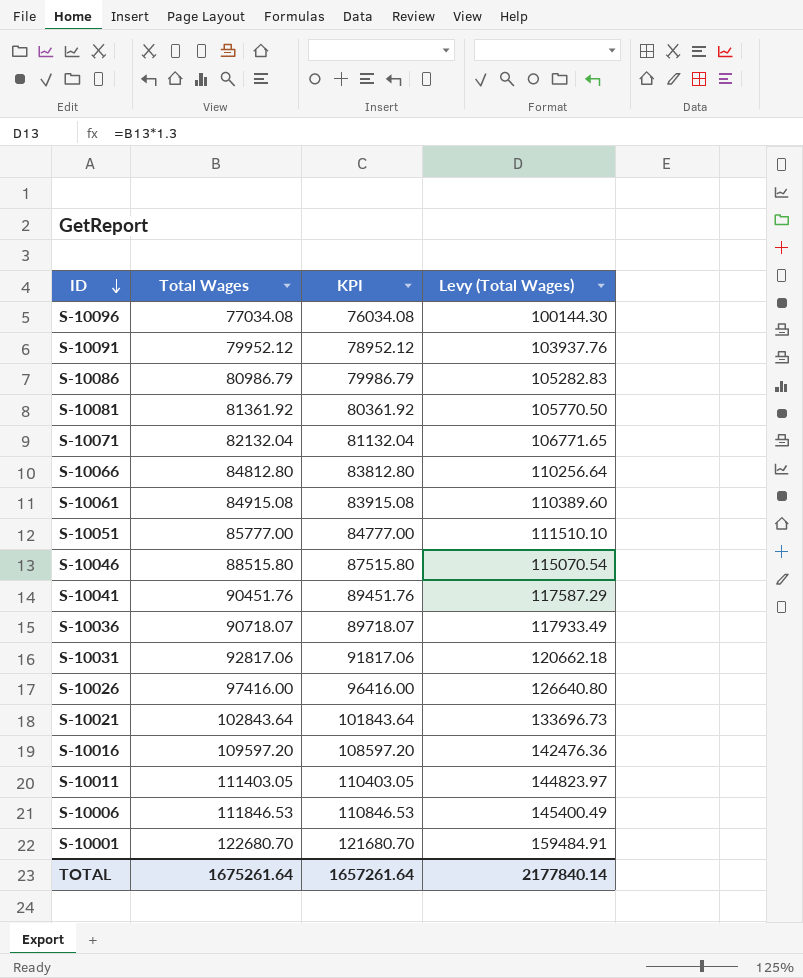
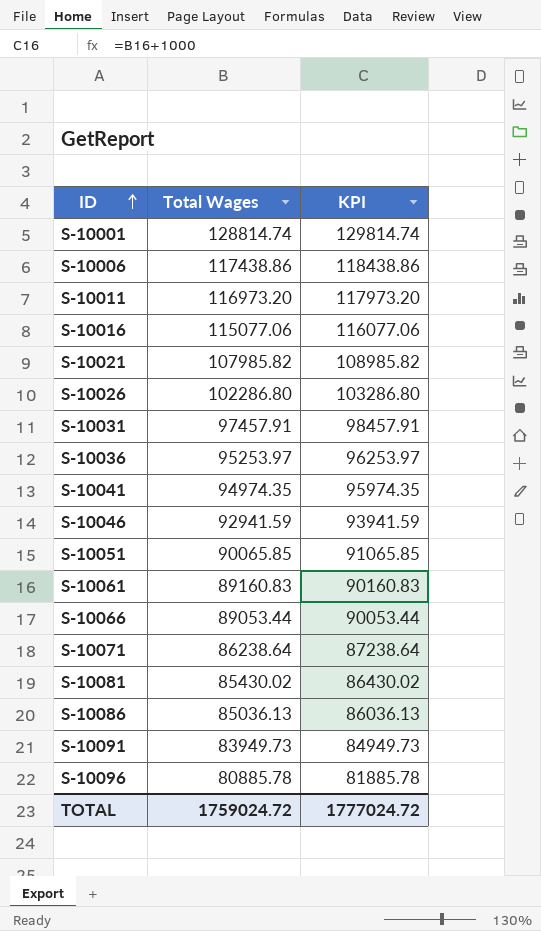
row order: ID descending -> ID ascending
column Levy (Total Wages) | formula: [Total Wages] * 1.3 -> none
column KPI | formula: [Total Wages] - 1000 -> [Total Wages] + 1000
S-10001 | Total Wages: 122680.70 -> 128814.74
S-10006 | Total Wages: 111846.53 -> 117438.86
S-10011 | Total Wages: 111403.05 -> 116973.20
S-10016 | Total Wages: 109597.20 -> 115077.06
S-10021 | Total Wages: 102843.64 -> 107985.82
S-10026 | Total Wages: 97416.00 -> 102286.80
S-10031 | Total Wages: 92817.06 -> 97457.91
S-10036 | Total Wages: 90718.07 -> 95253.97
S-10041 | Total Wages: 90451.76 -> 94974.35
S-10046 | Total Wages: 88515.80 -> 92941.59
S-10051 | Total Wages: 85777.00 -> 90065.85
S-10061 | Total Wages: 84915.08 -> 89160.83
S-10066 | Total Wages: 84812.80 -> 89053.44
S-10071 | Total Wages: 82132.04 -> 86238.64
S-10081 | Total Wages: 81361.92 -> 85430.02
S-10086 | Total Wages: 80986.79 -> 85036.13
S-10091 | Total Wages: 79952.12 -> 83949.73
S-10096 | Total Wages: 77034.08 -> 80885.78
TOTAL | Total Wages: 1675261.64 -> 1759024.72
TOTAL | KPI: 1657261.64 -> 1777024.72

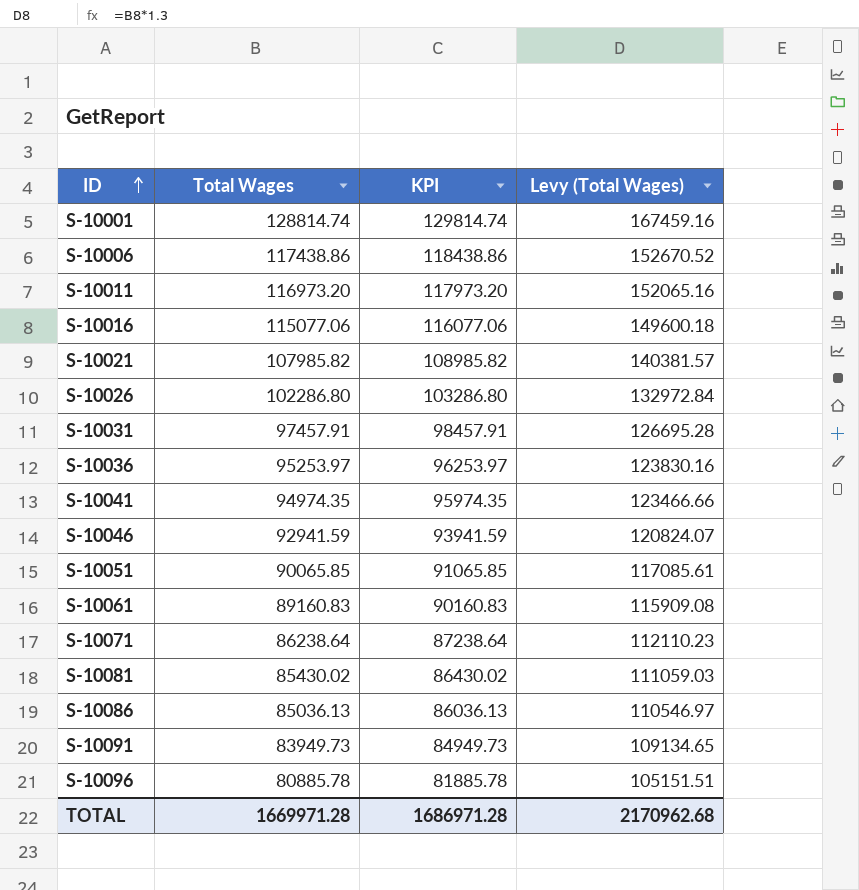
column Levy (Total Wages) | formula: none -> [Total Wages] * 1.3
row S-10066: 89053.44 | 90053.44 -> none
TOTAL | Total Wages: 1759024.72 -> 1669971.28
TOTAL | KPI: 1777024.72 -> 1686971.28

